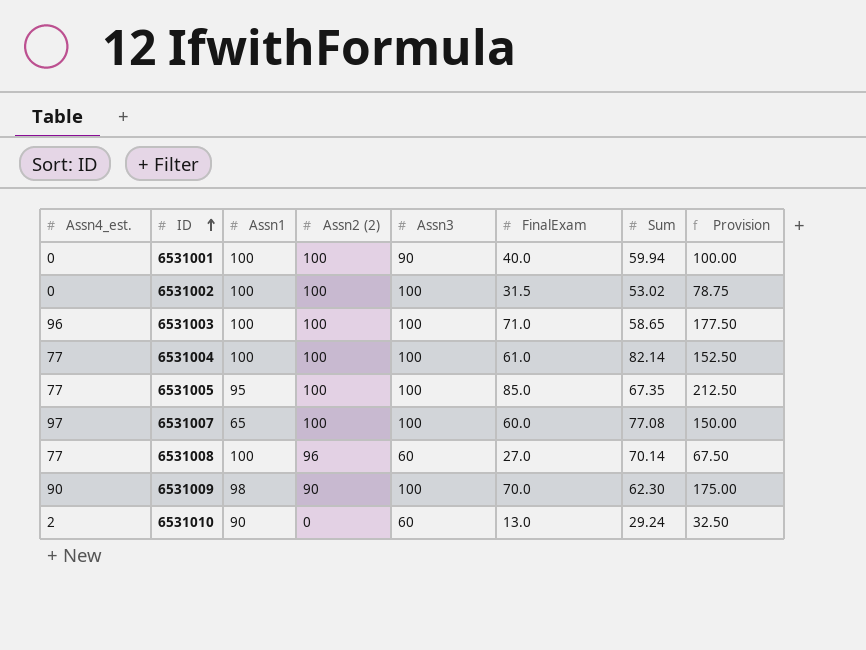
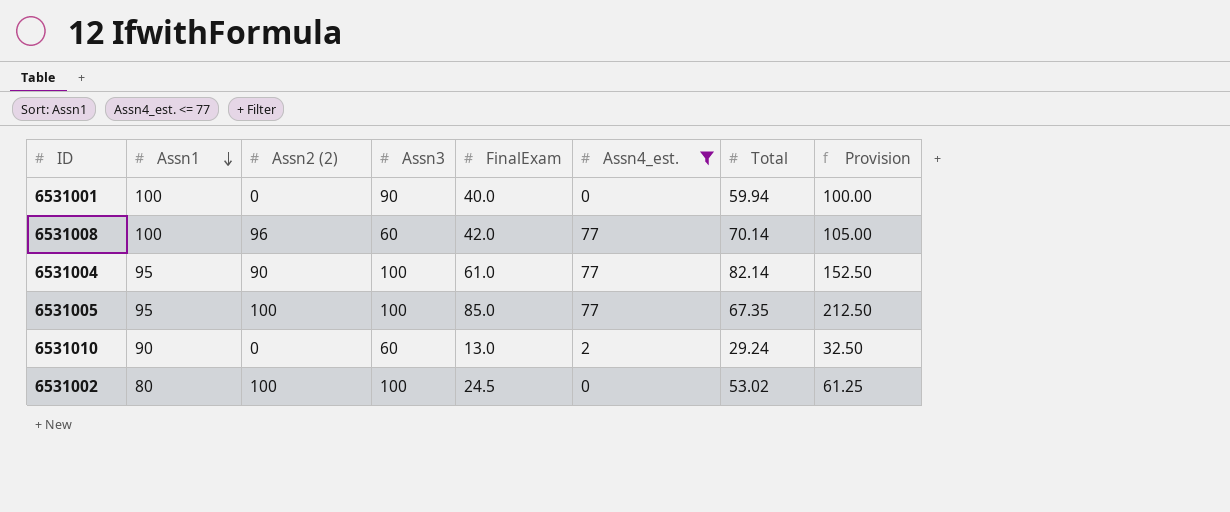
filter: none -> Assn4_est. <= 77
row order: ID ascending -> Assn1 descending
column Assn4_est. | position: 1 -> 6
column name: Sum -> Total
6531001 | Assn2 (2): 100 -> 0
6531008 | FinalExam: 27.0 -> 42.0
6531008 | Provision: 67.50 -> 105.00
6531004 | Assn1: 100 -> 95
6531004 | Assn2 (2): 100 -> 90
6531002 | Assn1: 100 -> 80
6531002 | FinalExam: 31.5 -> 24.5
6531002 | Provision: 78.75 -> 61.25

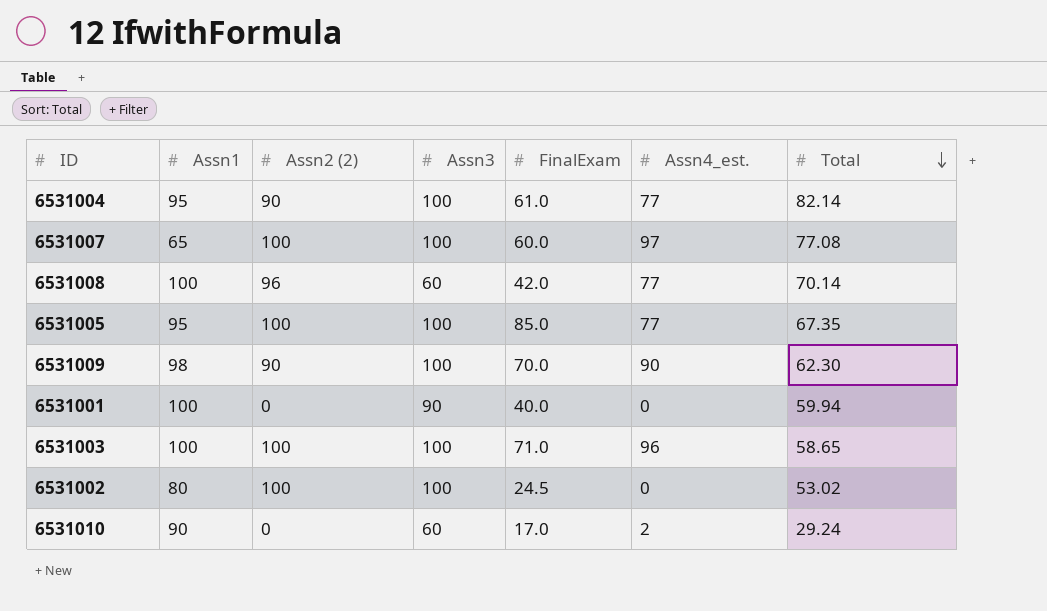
filter: Assn4_est. <= 77 -> none
row order: Assn1 descending -> Total descending
column Provision | formula: [FinalExam] * 2.5 -> none
6531010 | FinalExam: 13.0 -> 17.0

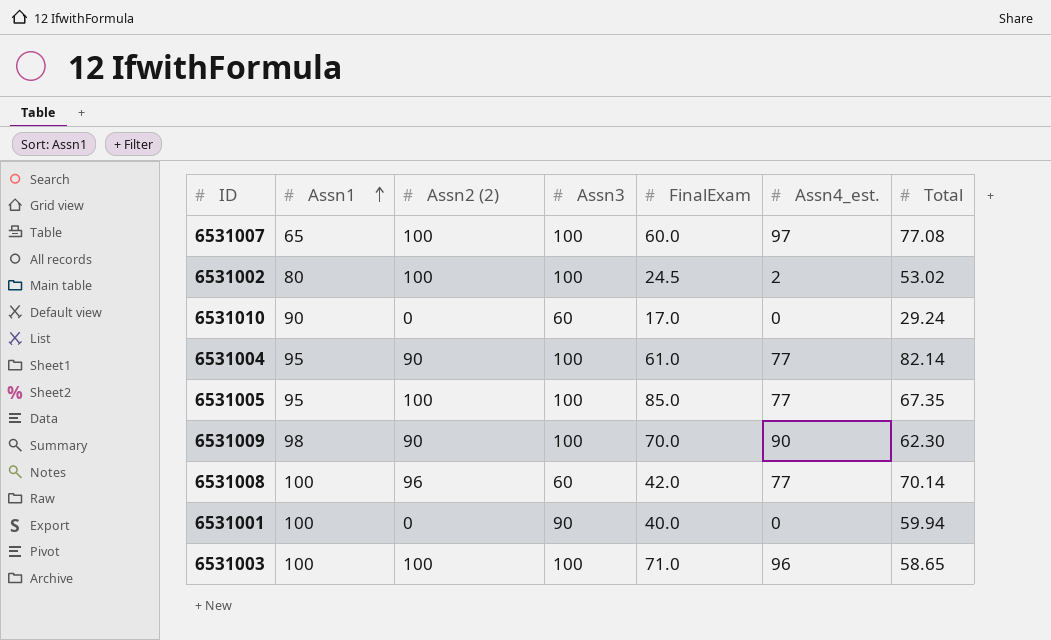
row order: Total descending -> Assn1 ascending
6531002 | Assn4_est.: 0 -> 2
6531010 | Assn4_est.: 2 -> 0

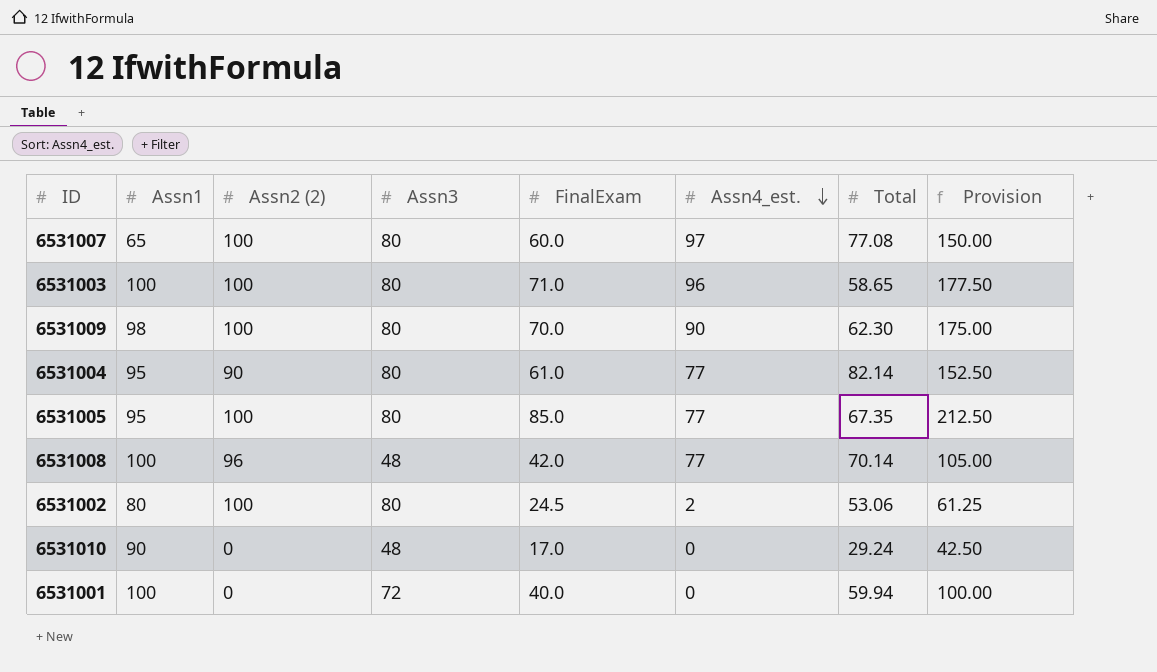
row order: Assn1 ascending -> Assn4_est. descending
column Provision | formula: none -> [FinalExam] * 2.5
6531007 | Assn3: 100 -> 80
6531003 | Assn3: 100 -> 80
6531009 | Assn2 (2): 90 -> 100
6531009 | Assn3: 100 -> 80
6531004 | Assn3: 100 -> 80
6531005 | Assn3: 100 -> 80
6531008 | Assn3: 60 -> 48
6531002 | Assn3: 100 -> 80
6531002 | Total: 53.02 -> 53.06
6531010 | Assn3: 60 -> 48
6531001 | Assn3: 90 -> 72

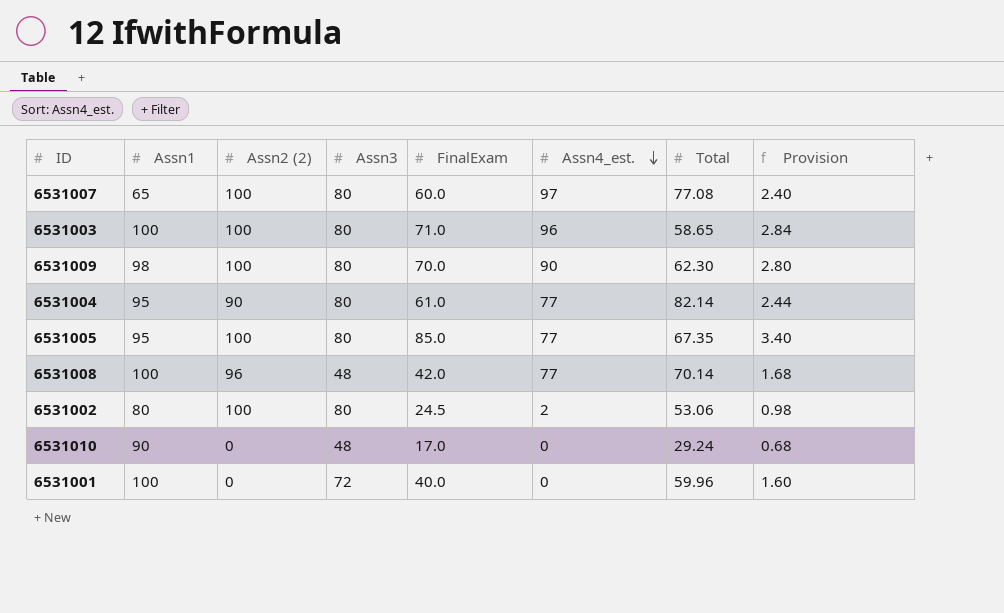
column Provision | formula: [FinalExam] * 2.5 -> [FinalExam] * 0.04
6531001 | Total: 59.94 -> 59.96

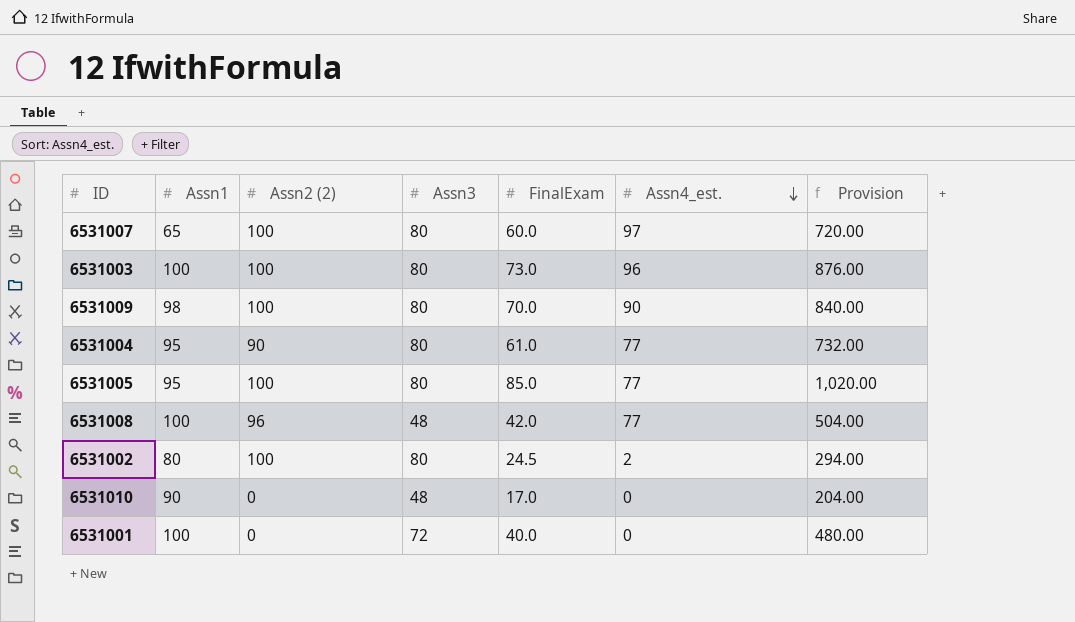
column Total | position: 7 -> none
column Provision | formula: [FinalExam] * 0.04 -> [FinalExam] * 12
6531003 | FinalExam: 71.0 -> 73.0

